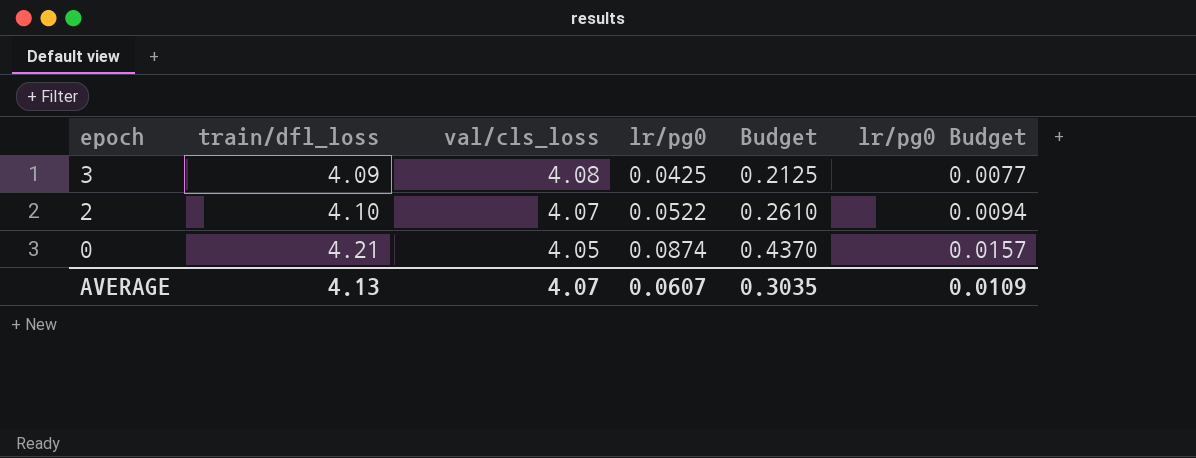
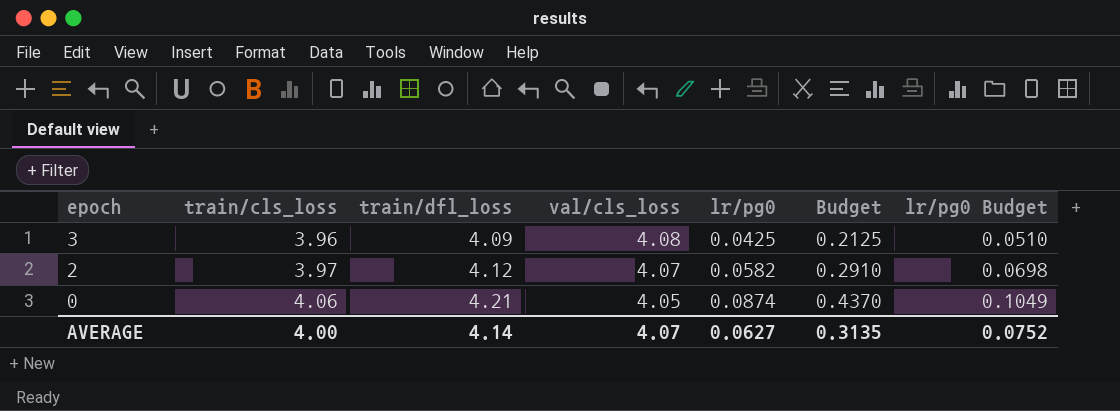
column train/cls_loss | position: none -> 2
column lr/pg0 Budget | formula: [lr/pg0] * 0.18 -> [lr/pg0] * 1.2
2 | train/dfl_loss: 4.10 -> 4.12
2 | lr/pg0: 0.0522 -> 0.0582
2 | Budget: 0.2610 -> 0.2910
AVERAGE | train/dfl_loss: 4.13 -> 4.14
AVERAGE | lr/pg0: 0.0607 -> 0.0627
AVERAGE | Budget: 0.3035 -> 0.3135
AVERAGE | lr/pg0 Budget: 0.0109 -> 0.0752

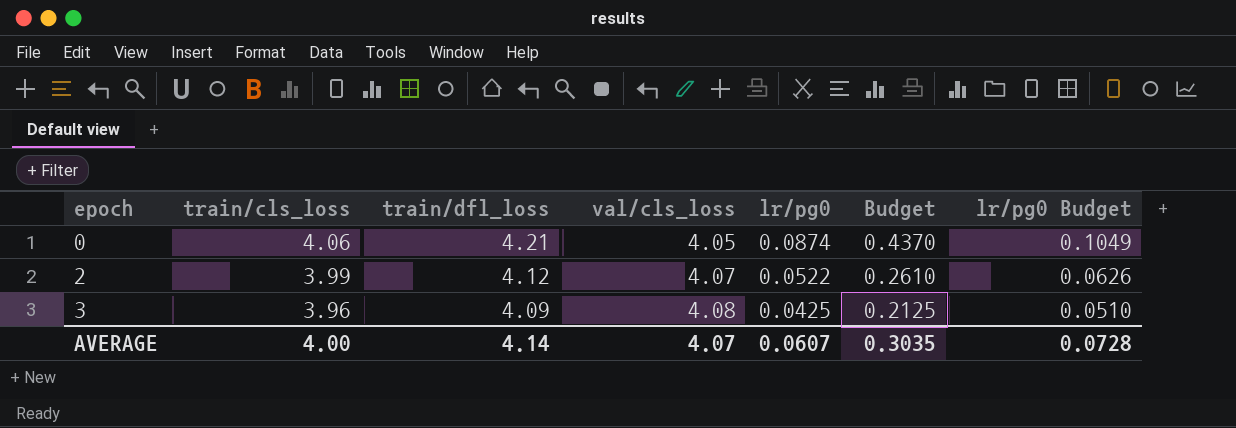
row order: epoch descending -> epoch ascending
2 | train/cls_loss: 3.97 -> 3.99
2 | lr/pg0: 0.0582 -> 0.0522
2 | Budget: 0.2910 -> 0.2610
2 | lr/pg0 Budget: 0.0698 -> 0.0626
AVERAGE | lr/pg0: 0.0627 -> 0.0607
AVERAGE | Budget: 0.3135 -> 0.3035
AVERAGE | lr/pg0 Budget: 0.0752 -> 0.0728

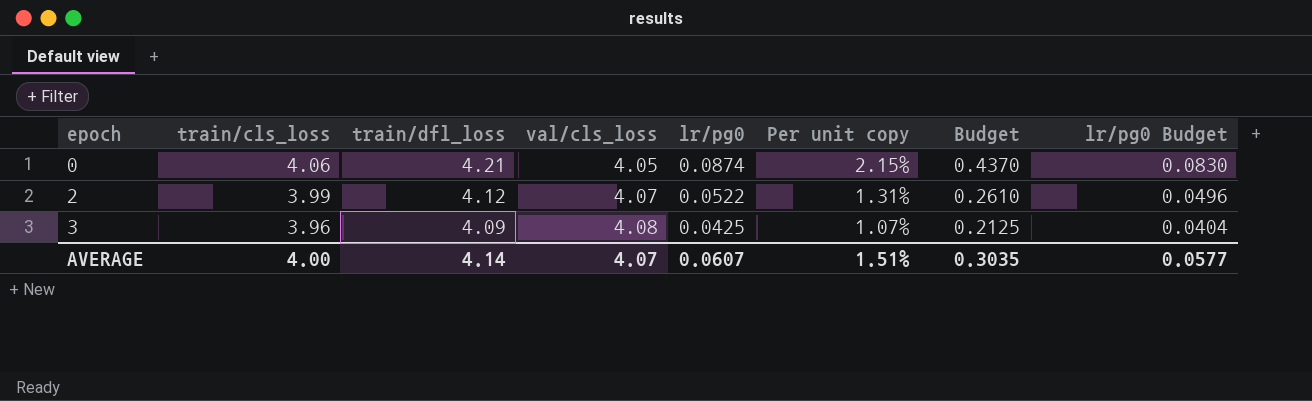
column Per unit copy | formula: none -> [lr/pg0] / [train/cls_loss]
column lr/pg0 Budget | formula: [lr/pg0] * 1.2 -> [lr/pg0] * 0.95
AVERAGE | lr/pg0 Budget: 0.0728 -> 0.0577

